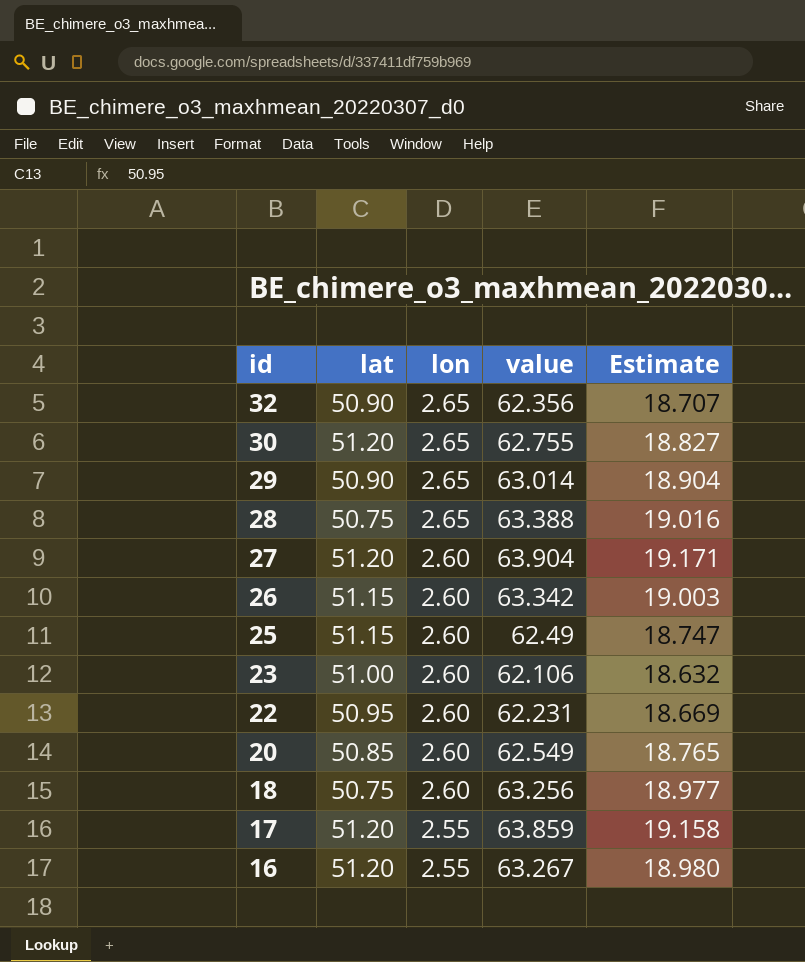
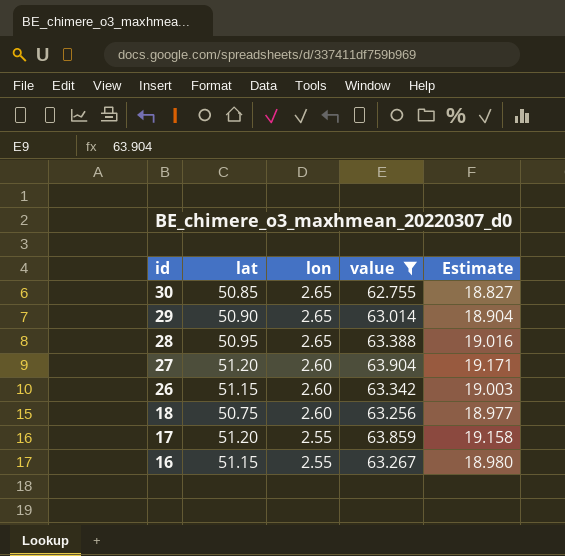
filter: none -> value >= 62.755
30 | lat: 51.20 -> 50.85
28 | lat: 50.75 -> 50.95
16 | lat: 51.20 -> 51.15

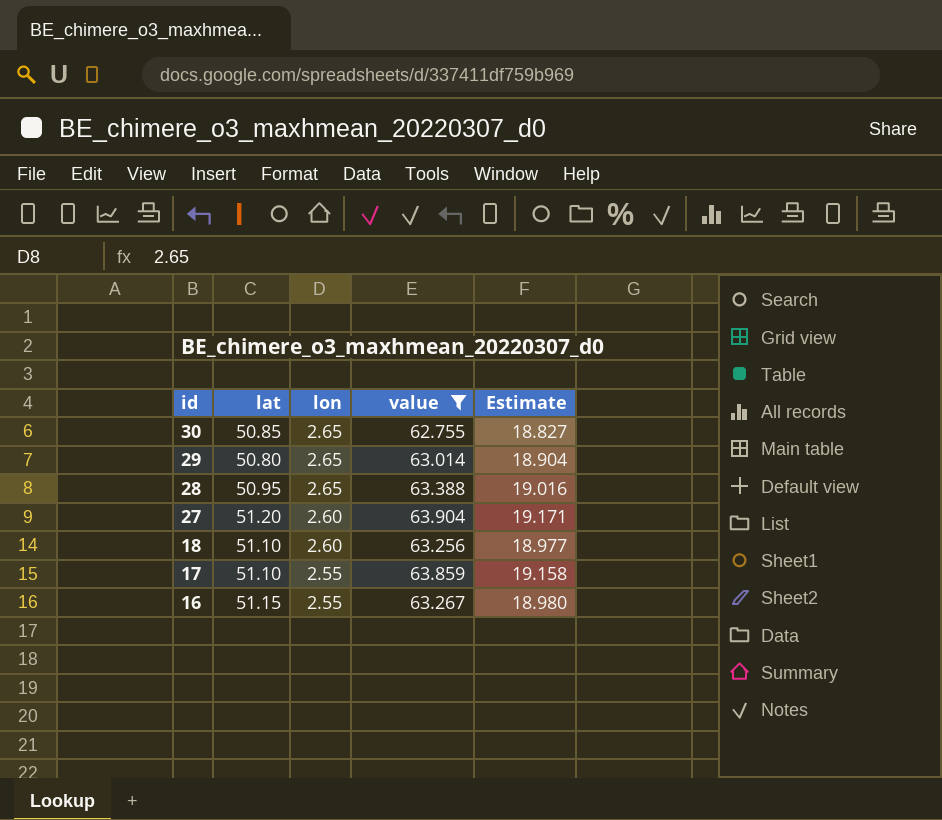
row 26: 51.15 | 2.60 | 63.342 | 19.003 -> none
29 | lat: 50.90 -> 50.80
18 | lat: 50.75 -> 51.10
17 | lat: 51.20 -> 51.10

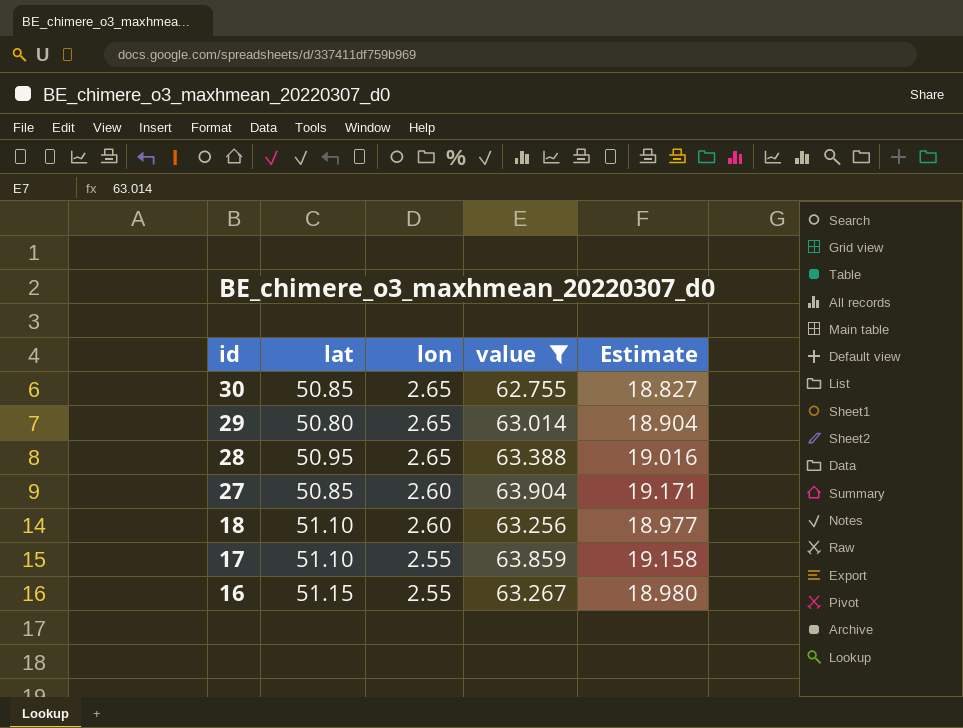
27 | lat: 51.20 -> 50.85

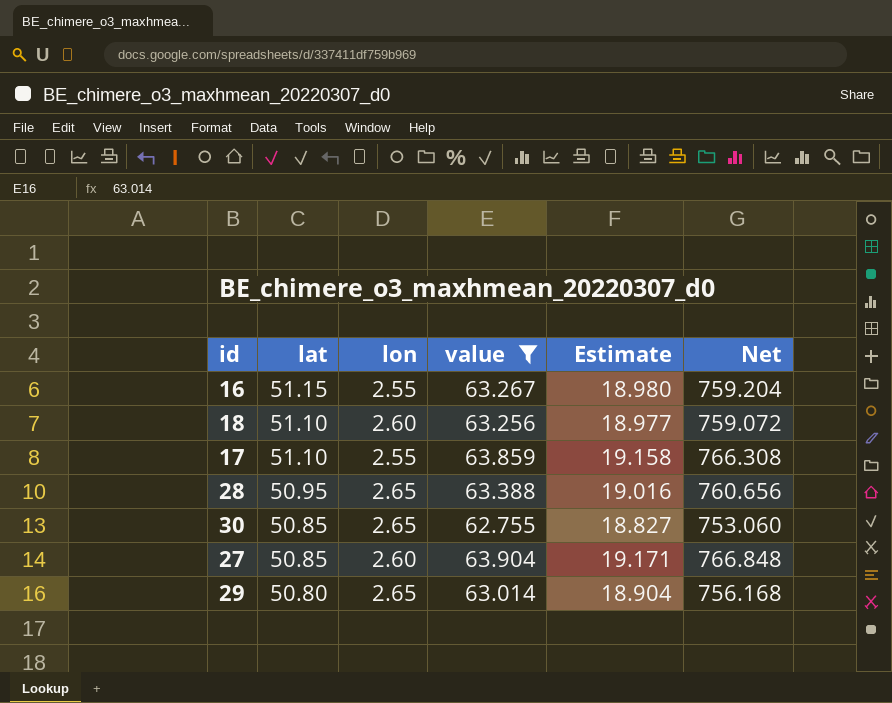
row order: id descending -> lat descending
column Net | formula: none -> [value] * 12

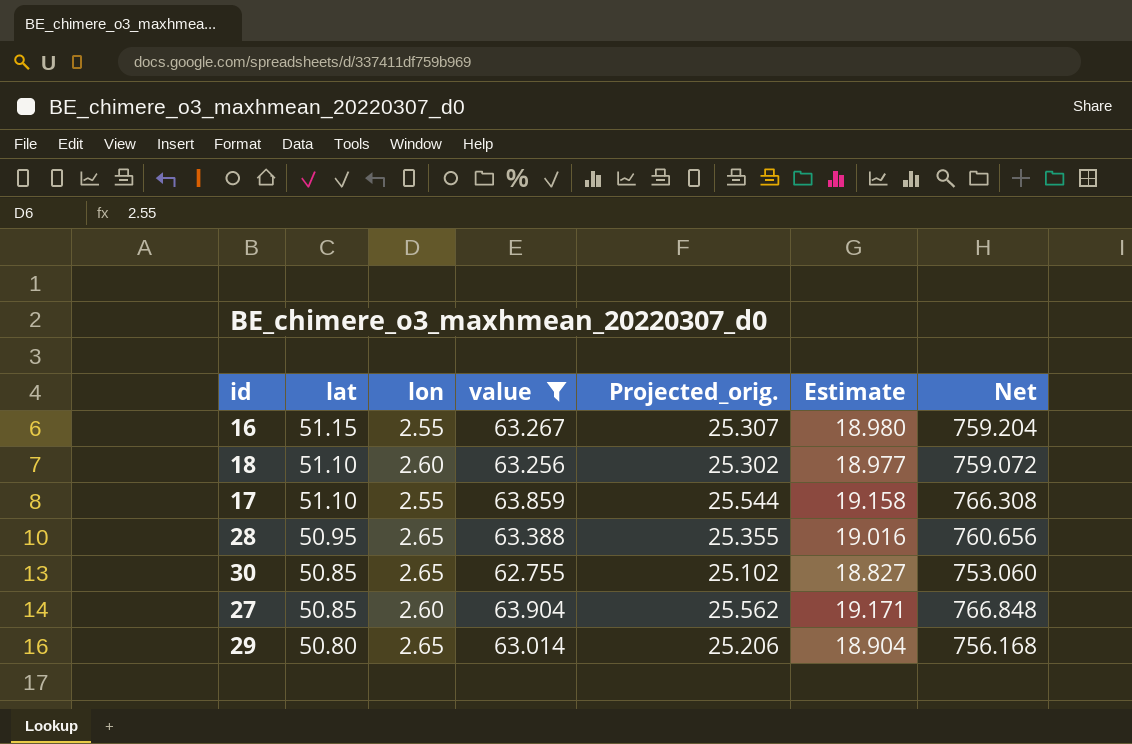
column Projected_orig. | formula: none -> [value] * 0.4

